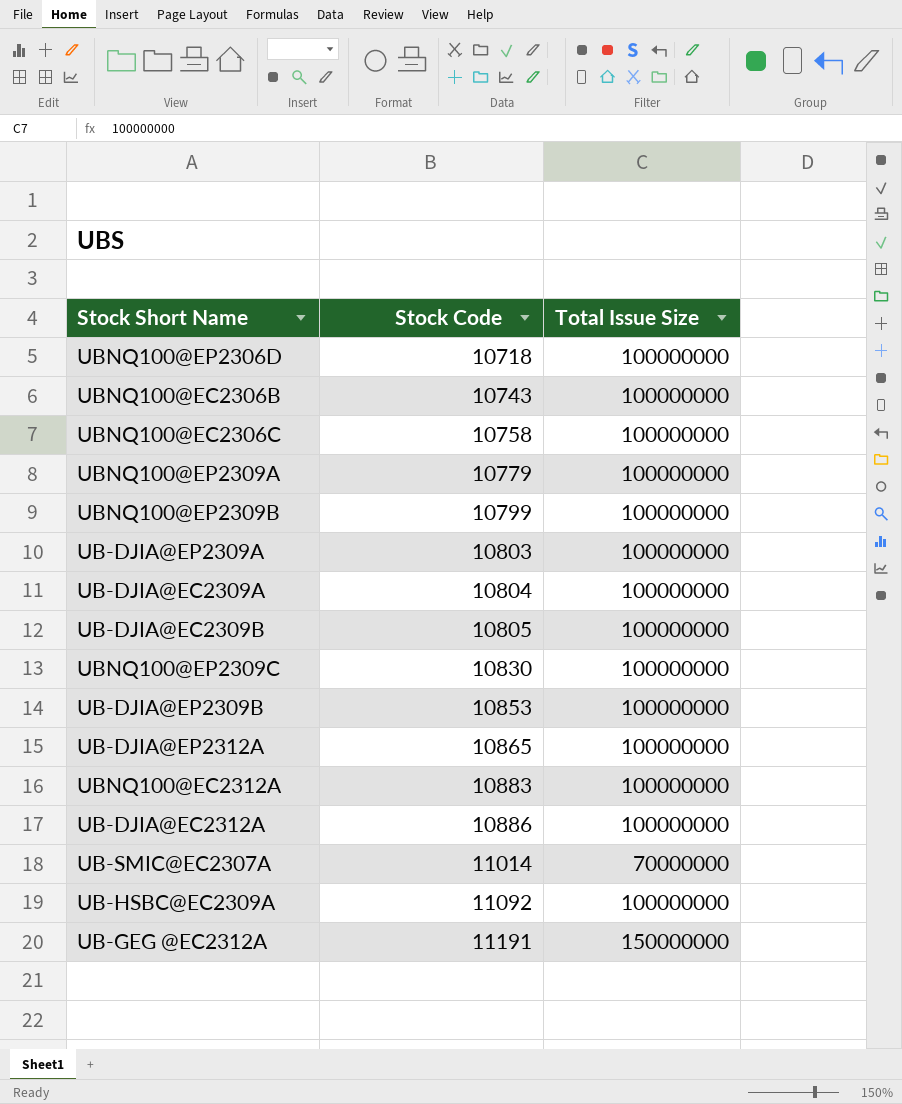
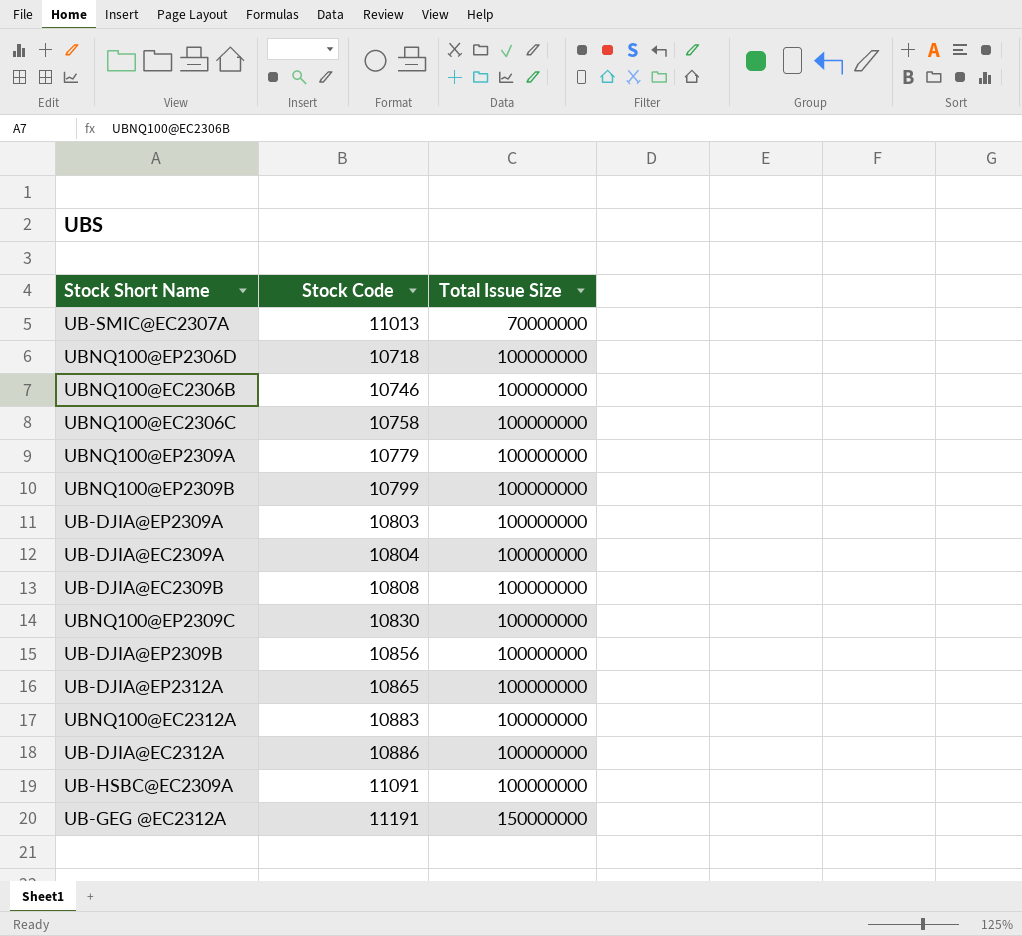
row order: Stock Code ascending -> Total Issue Size ascending
UB-SMIC@EC2307A | Stock Code: 11014 -> 11013
UBNQ100@EC2306B | Stock Code: 10743 -> 10746
UB-DJIA@EC2309B | Stock Code: 10805 -> 10808
UB-DJIA@EP2309B | Stock Code: 10853 -> 10856
UB-HSBC@EC2309A | Stock Code: 11092 -> 11091

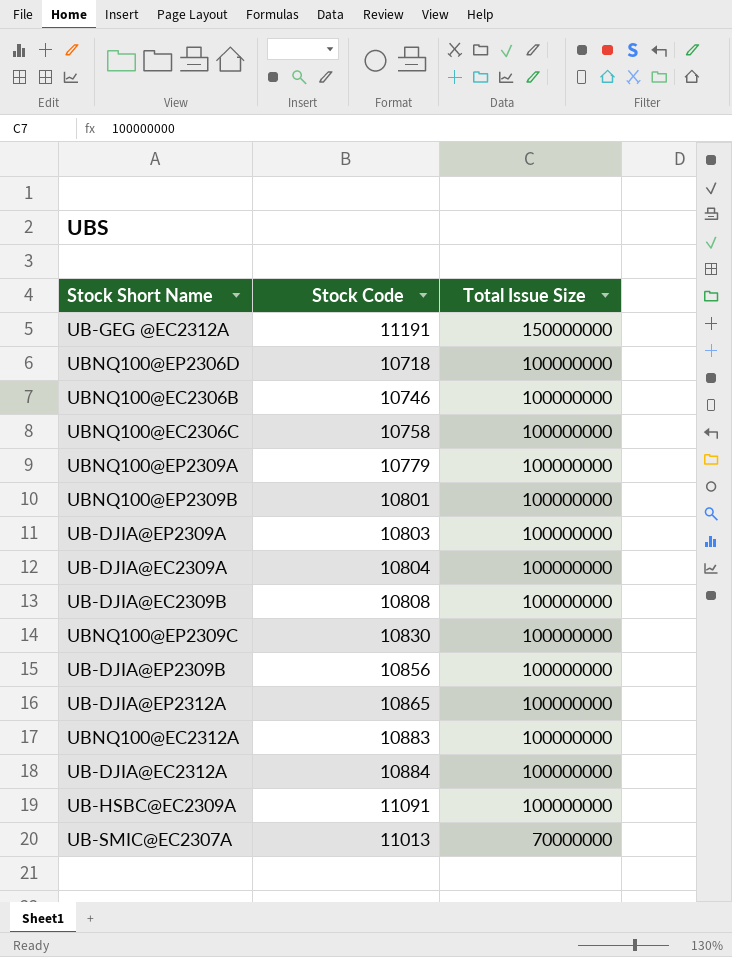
row order: Total Issue Size ascending -> Total Issue Size descending
UBNQ100@EP2309B | Stock Code: 10799 -> 10801
UB-DJIA@EC2312A | Stock Code: 10886 -> 10884

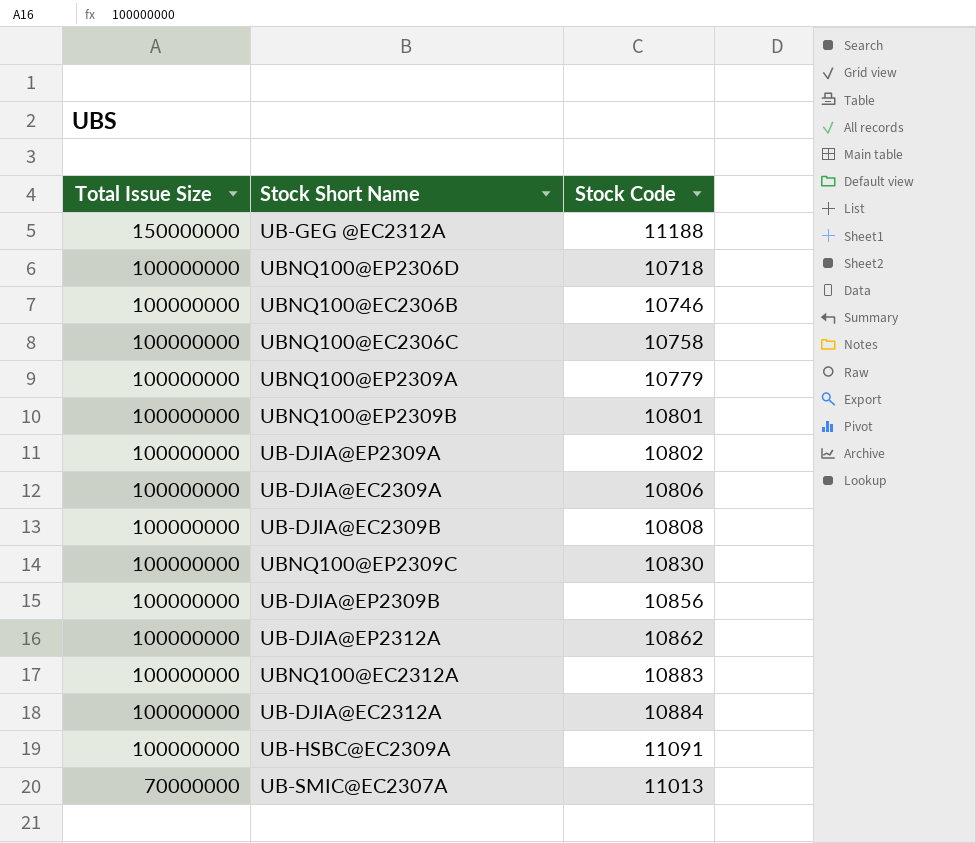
column Total Issue Size | position: 3 -> 1
UB-GEG @EC2312A | Stock Code: 11191 -> 11188
UB-DJIA@EP2309A | Stock Code: 10803 -> 10802
UB-DJIA@EC2309A | Stock Code: 10804 -> 10806
UB-DJIA@EP2312A | Stock Code: 10865 -> 10862

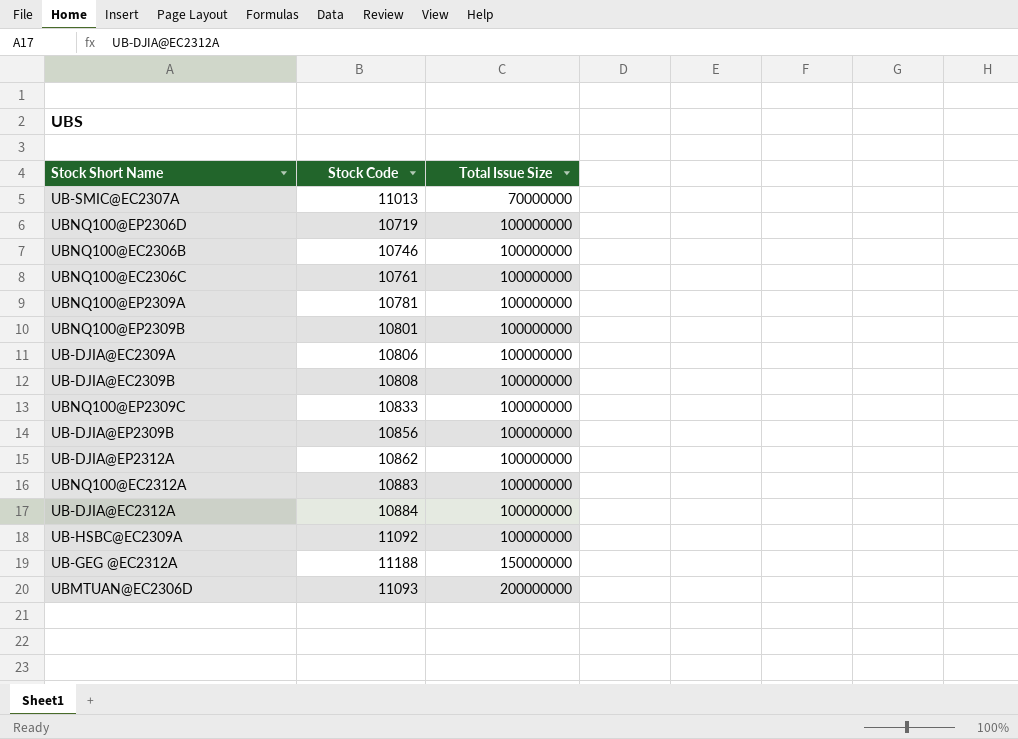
row order: Total Issue Size descending -> Total Issue Size ascending
column Total Issue Size | position: 1 -> 3
row UB-DJIA@EP2309A: 100000000 | 10802 -> none
UBNQ100@EP2306D | Stock Code: 10718 -> 10719
UBNQ100@EC2306C | Stock Code: 10758 -> 10761
UBNQ100@EP2309A | Stock Code: 10779 -> 10781
UBNQ100@EP2309C | Stock Code: 10830 -> 10833
UB-HSBC@EC2309A | Stock Code: 11091 -> 11092
row UBMTUAN@EC2306D: none -> 11093 | 200000000

